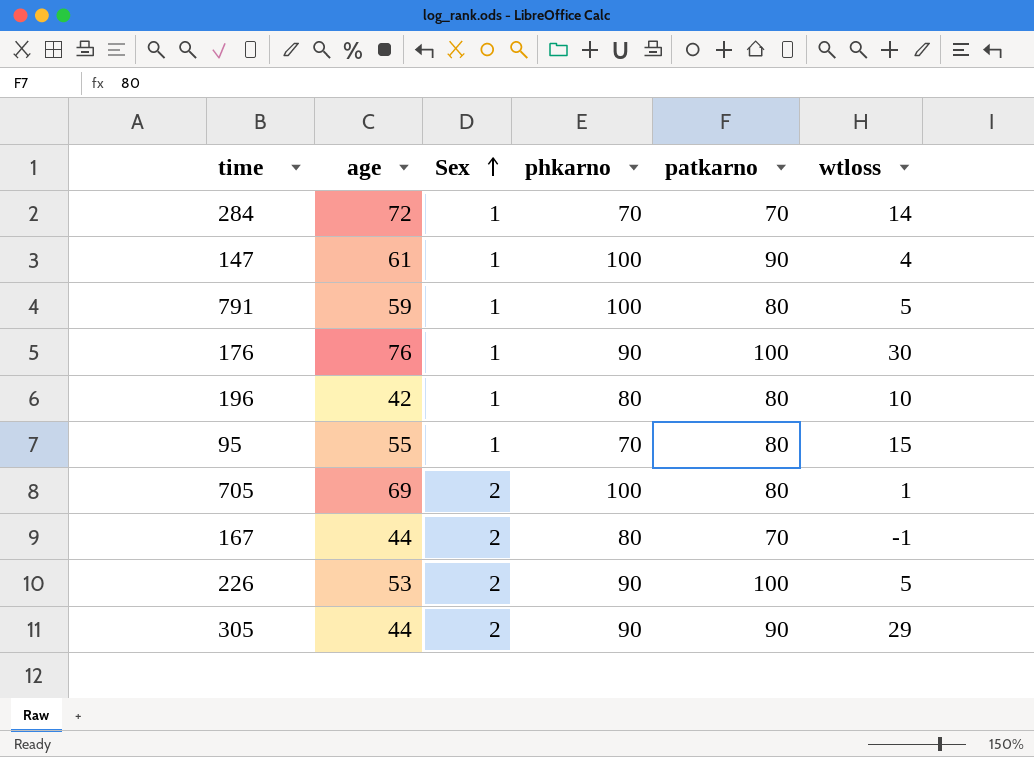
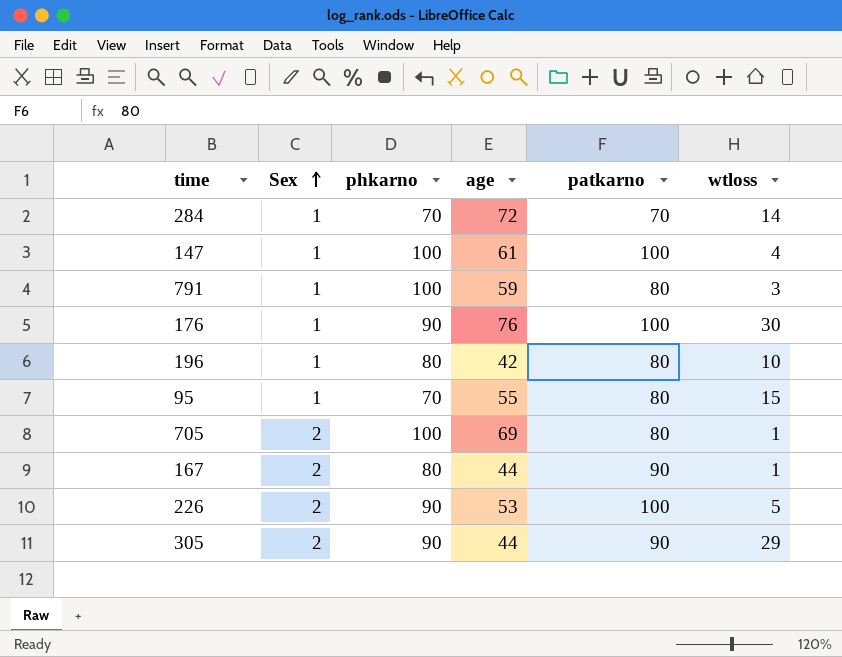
column age | position: 2 -> 4
147 | patkarno: 90 -> 100
791 | wtloss: 5 -> 3
167 | patkarno: 70 -> 90
167 | wtloss: -1 -> 1

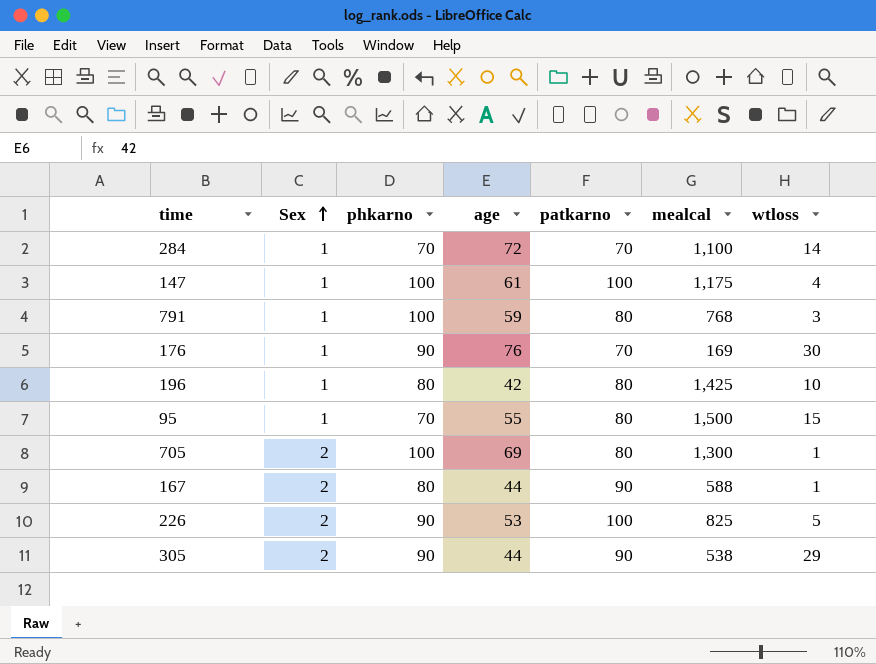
column mealcal | position: none -> 6
176 | patkarno: 100 -> 70

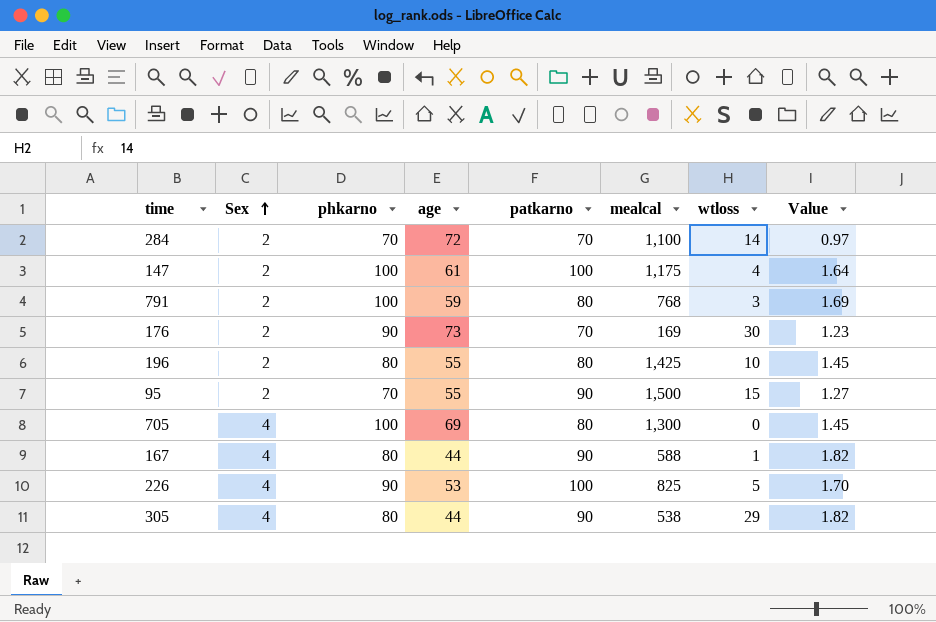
column Value | formula: none -> [phkarno] / [age]
284 | Sex: 1 -> 2
147 | Sex: 1 -> 2
791 | Sex: 1 -> 2
176 | Sex: 1 -> 2
176 | age: 76 -> 73
196 | Sex: 1 -> 2
196 | age: 42 -> 55
95 | Sex: 1 -> 2
95 | patkarno: 80 -> 90
705 | Sex: 2 -> 4
705 | wtloss: 1 -> 0
167 | Sex: 2 -> 4
226 | Sex: 2 -> 4
305 | Sex: 2 -> 4
305 | phkarno: 90 -> 80

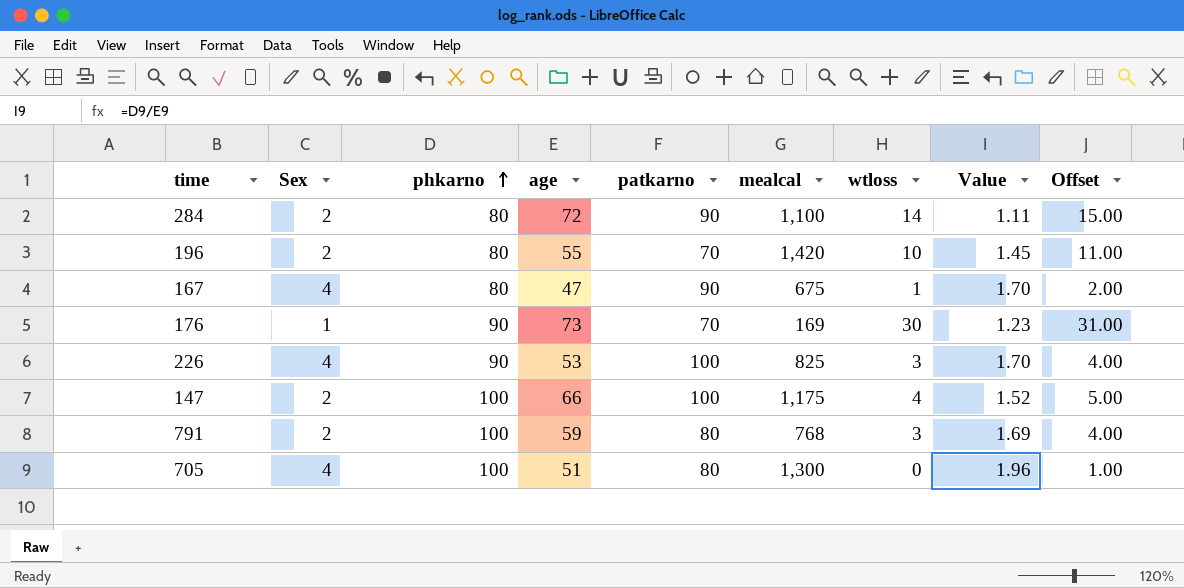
row order: Sex ascending -> phkarno ascending
column Offset | formula: none -> [wtloss] + 1
row 95: 2 | 70 | 55 | 90 | 1,500 | 15 | 1.27 -> none
row 305: 4 | 80 | 44 | 90 | 538 | 29 | 1.82 -> none
284 | phkarno: 70 -> 80
284 | patkarno: 70 -> 90
284 | Value: 0.97 -> 1.11
196 | patkarno: 80 -> 70
196 | mealcal: 1,425 -> 1,420
167 | age: 44 -> 47
167 | mealcal: 588 -> 675
167 | Value: 1.82 -> 1.70
176 | Sex: 2 -> 1
226 | wtloss: 5 -> 3
147 | age: 61 -> 66
147 | Value: 1.64 -> 1.52
705 | age: 69 -> 51
705 | Value: 1.45 -> 1.96

